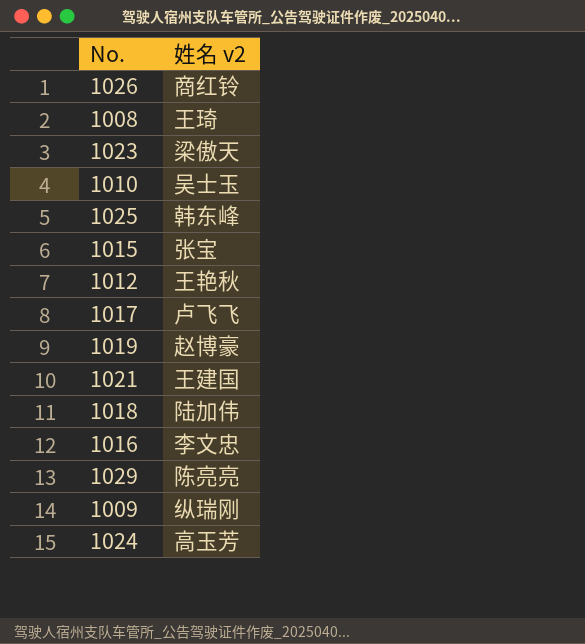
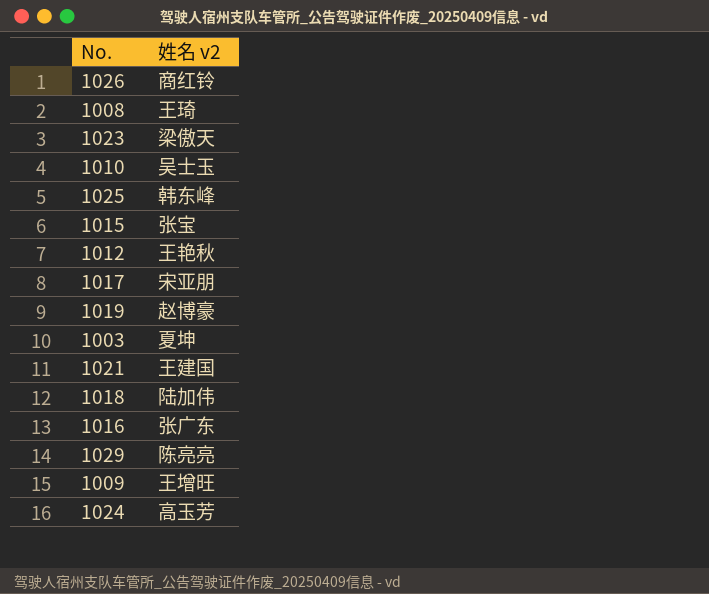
1017 | 姓名 v2: 卢飞飞 -> 宋亚朋
row 1003: none -> 夏坤
1016 | 姓名 v2: 李文忠 -> 张广东
1009 | 姓名 v2: 纵瑞刚 -> 王增旺

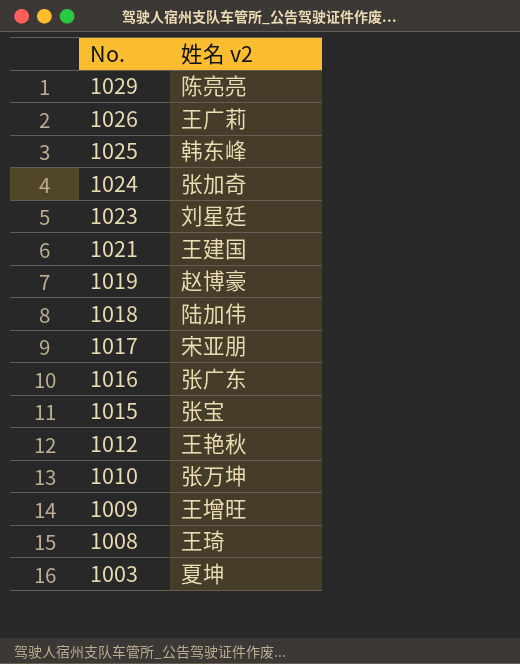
row order: none -> No. descending
1026 | 姓名 v2: 商红铃 -> 王广莉
1024 | 姓名 v2: 高玉芳 -> 张加奇
1023 | 姓名 v2: 梁傲天 -> 刘星廷
1010 | 姓名 v2: 吴士玉 -> 张万坤

